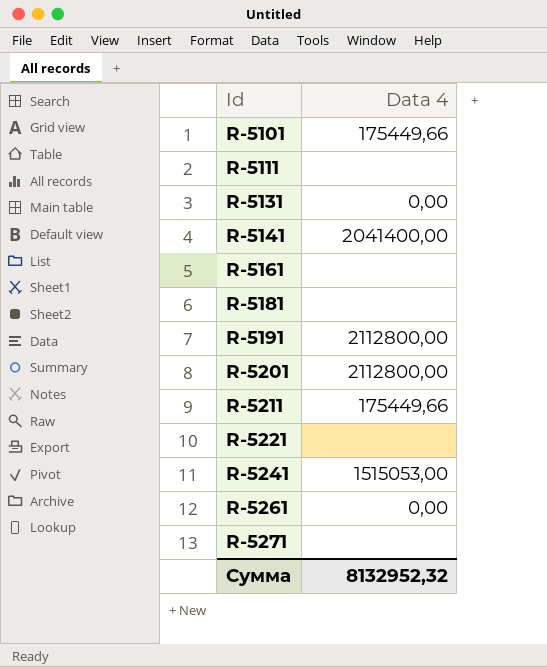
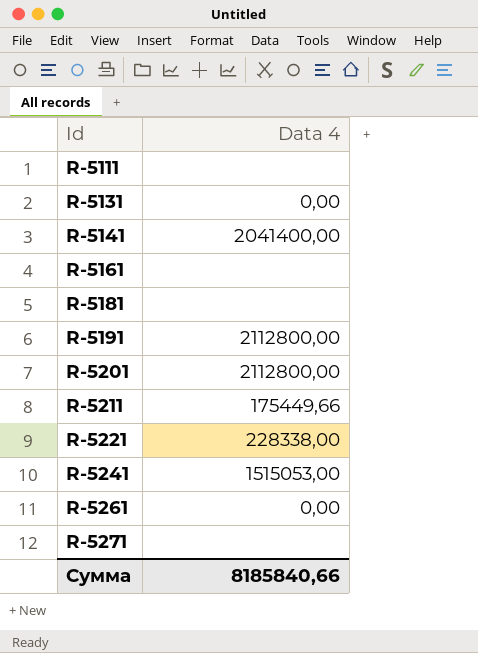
row R-5101: 175449,66 -> none
R-5221 | Data 4: none -> 228338,00
Сумма | Data 4: 8132952,32 -> 8185840,66

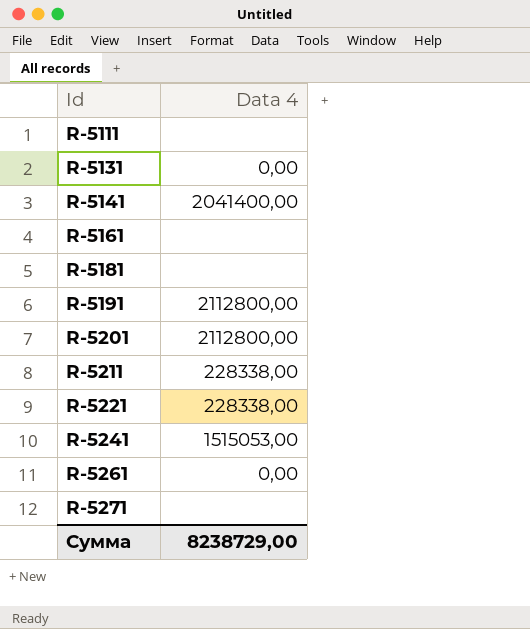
R-5211 | Data 4: 175449,66 -> 228338,00
Сумма | Data 4: 8185840,66 -> 8238729,00

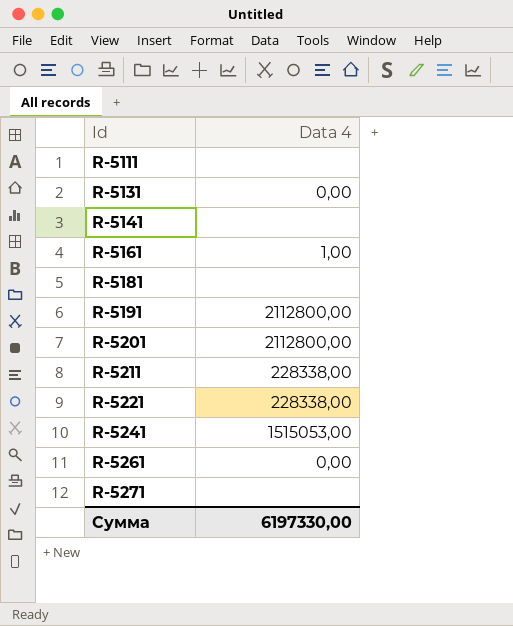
R-5141 | Data 4: 2041400,00 -> none
R-5161 | Data 4: none -> 1,00
Сумма | Data 4: 8238729,00 -> 6197330,00

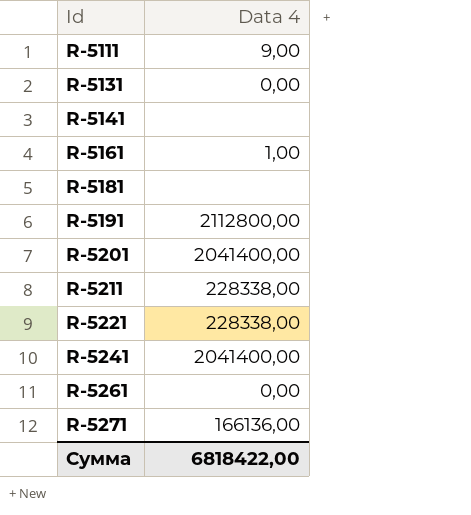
R-5111 | Data 4: none -> 9,00
R-5201 | Data 4: 2112800,00 -> 2041400,00
R-5241 | Data 4: 1515053,00 -> 2041400,00
R-5271 | Data 4: none -> 166136,00
Сумма | Data 4: 6197330,00 -> 6818422,00

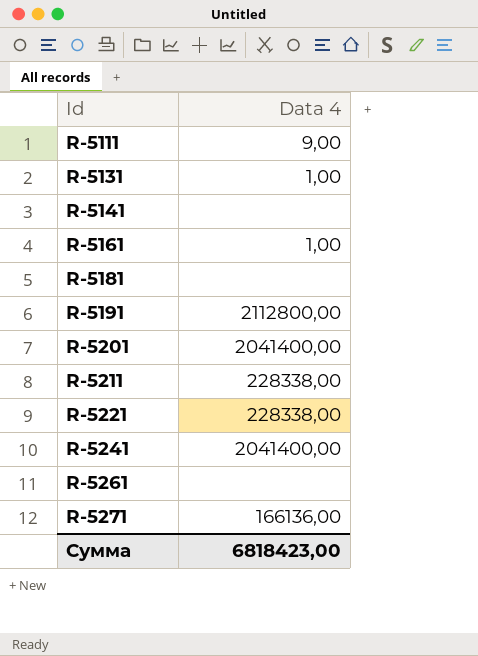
R-5131 | Data 4: 0,00 -> 1,00
R-5261 | Data 4: 0,00 -> none
Сумма | Data 4: 6818422,00 -> 6818423,00

